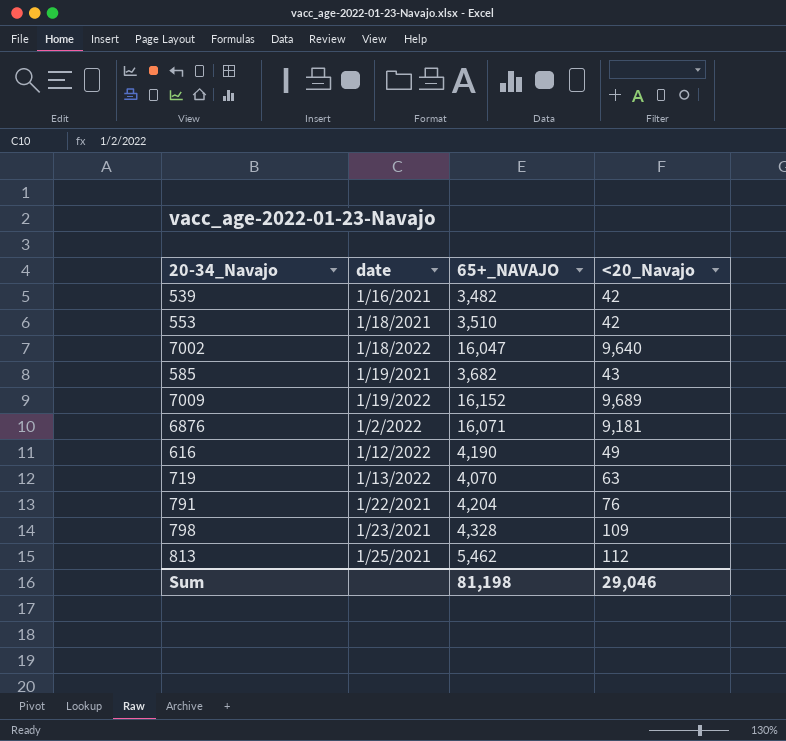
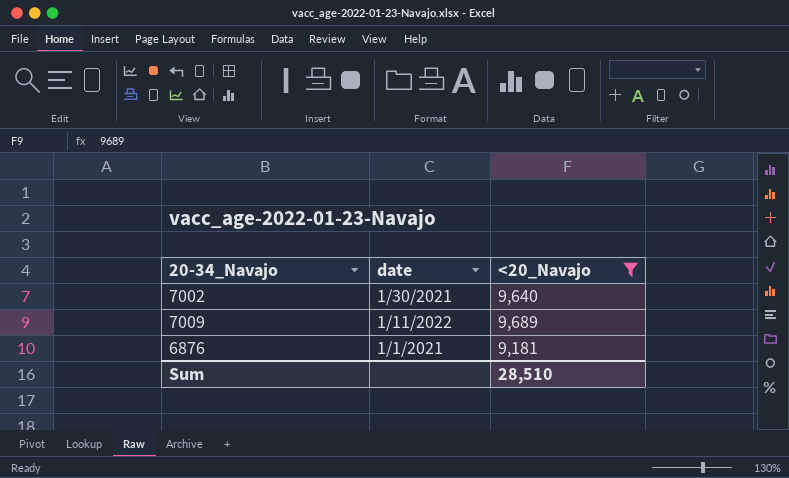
filter: none -> <20_Navajo >= 9,181
column 65+_NAVAJO | position: 3 -> none
7002 | date: 1/18/2022 -> 1/30/2021
7009 | date: 1/19/2022 -> 1/11/2022
6876 | date: 1/2/2022 -> 1/1/2021
Sum | <20_Navajo: 29,046 -> 28,510

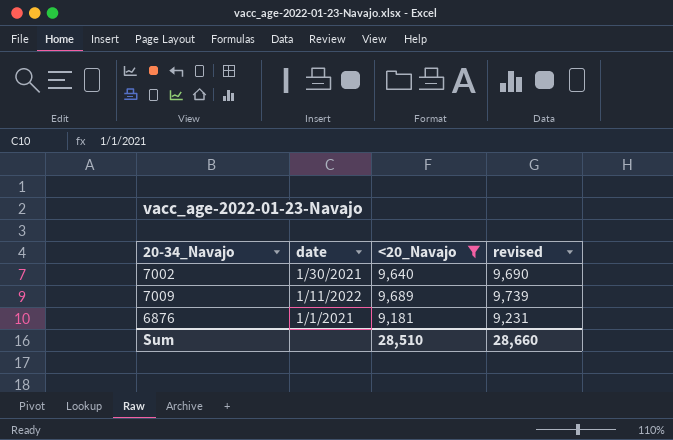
column revised | formula: none -> [<20_Navajo] + 50

